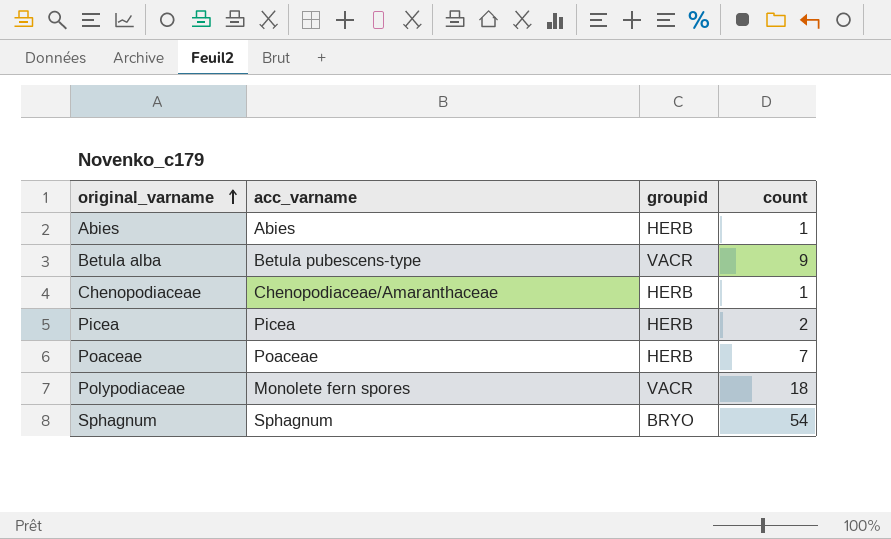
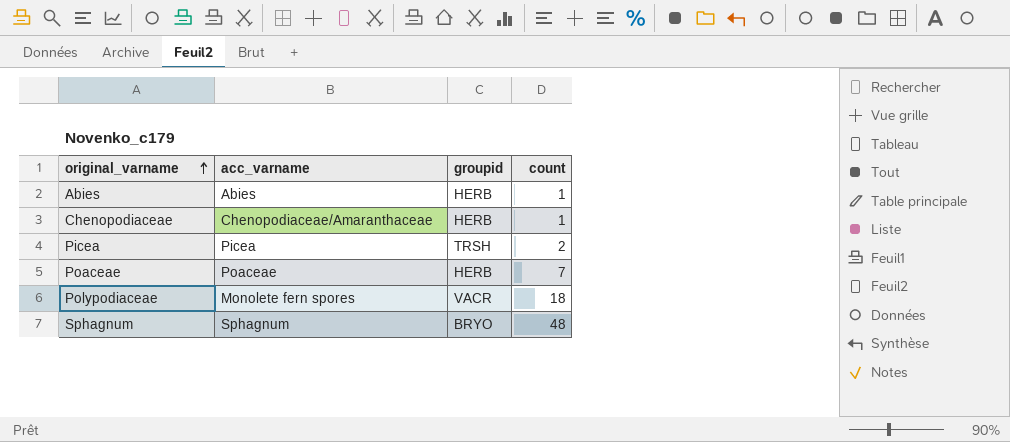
row Betula alba: Betula pubescens-type | VACR | 9 -> none
Picea | groupid: HERB -> TRSH
Sphagnum | count: 54 -> 48

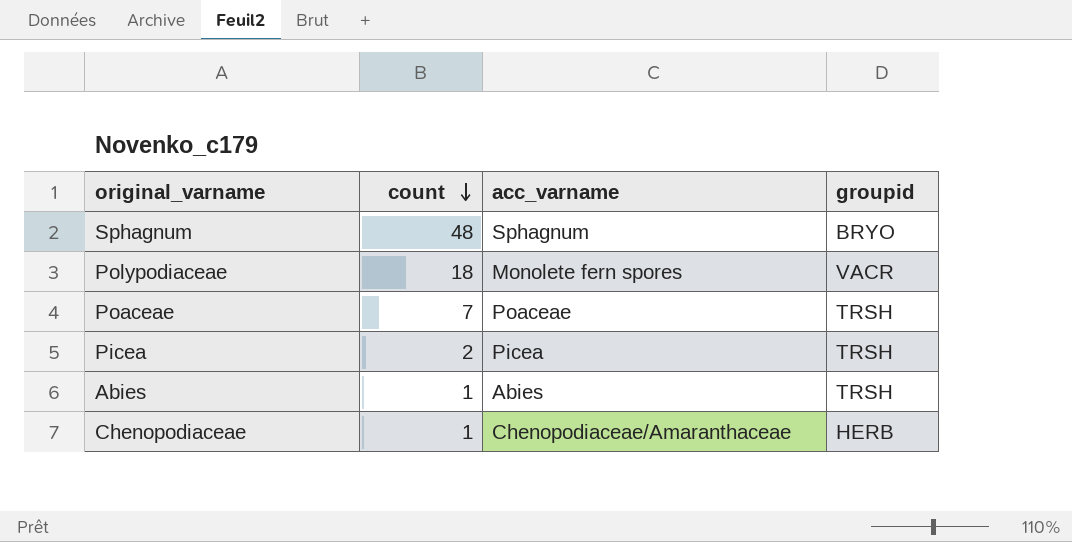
row order: original_varname ascending -> count descending
column count | position: 4 -> 2
Poaceae | groupid: HERB -> TRSH
Abies | groupid: HERB -> TRSH

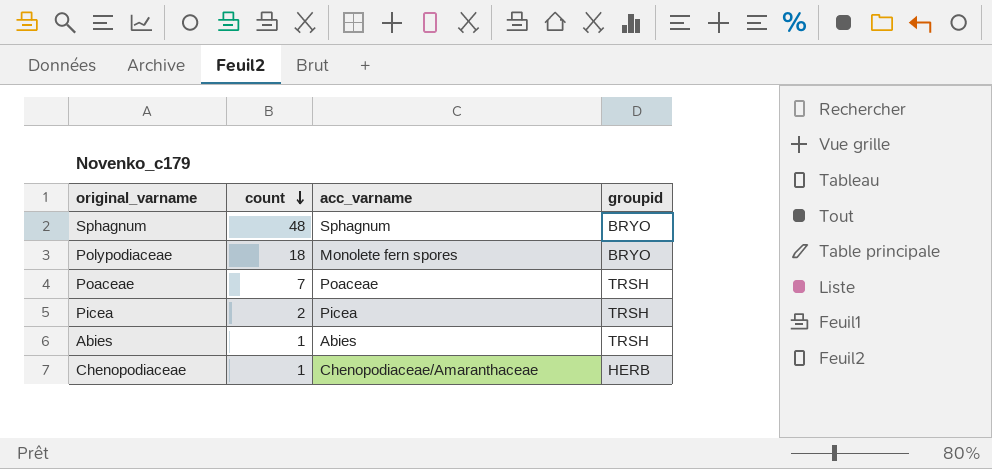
Polypodiaceae | groupid: VACR -> BRYO

